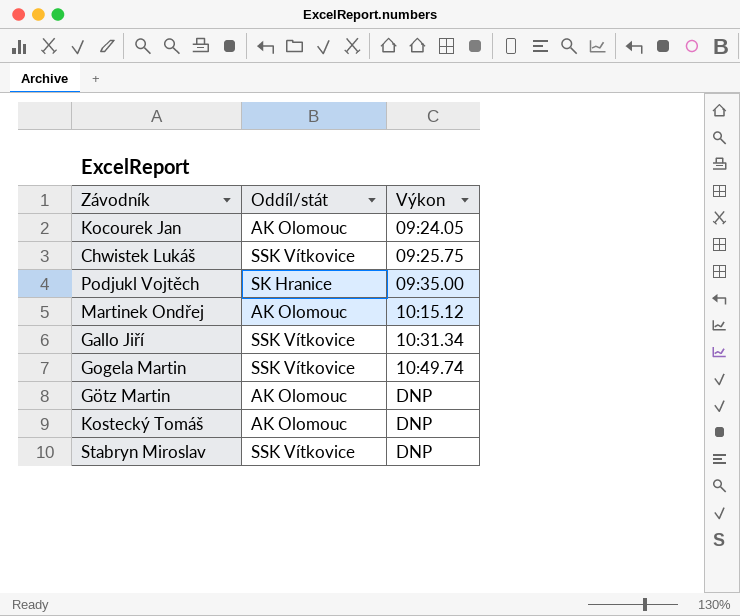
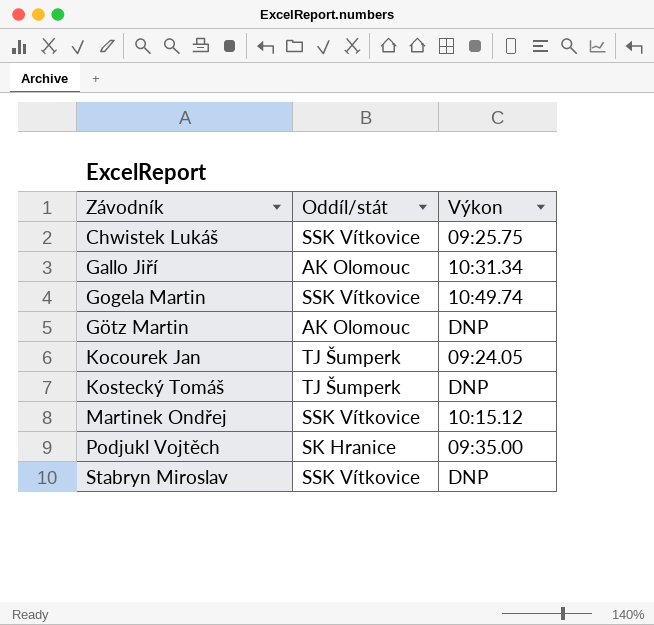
row order: Výkon ascending -> Závodník ascending
Gallo Jiří | Oddíl/stát: SSK Vítkovice -> AK Olomouc
Kocourek Jan | Oddíl/stát: AK Olomouc -> TJ Šumperk
Kostecký Tomáš | Oddíl/stát: AK Olomouc -> TJ Šumperk
Martinek Ondřej | Oddíl/stát: AK Olomouc -> SSK Vítkovice

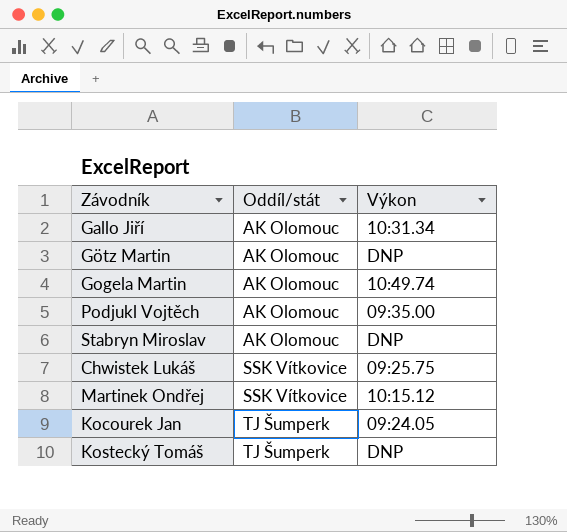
row order: Závodník ascending -> Oddíl/stát ascending
Gogela Martin | Oddíl/stát: SSK Vítkovice -> AK Olomouc
Podjukl Vojtěch | Oddíl/stát: SK Hranice -> AK Olomouc
Stabryn Miroslav | Oddíl/stát: SSK Vítkovice -> AK Olomouc

